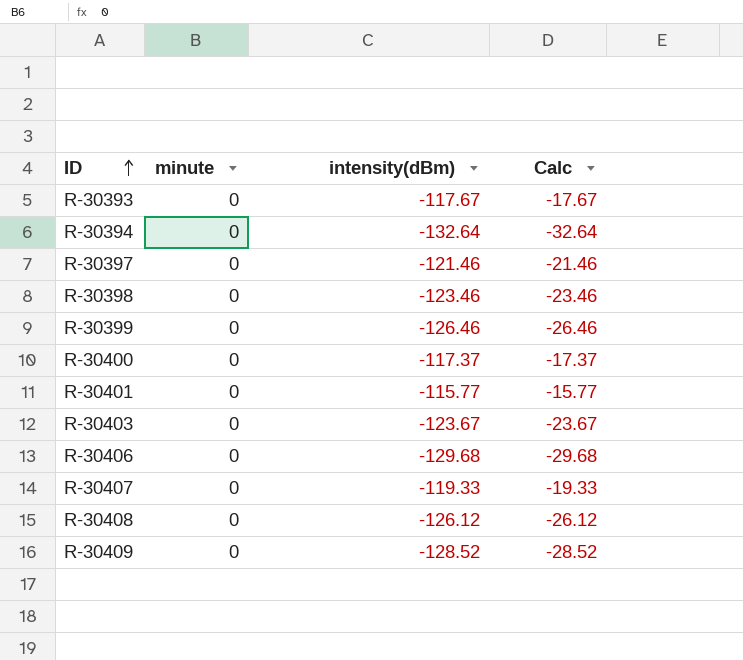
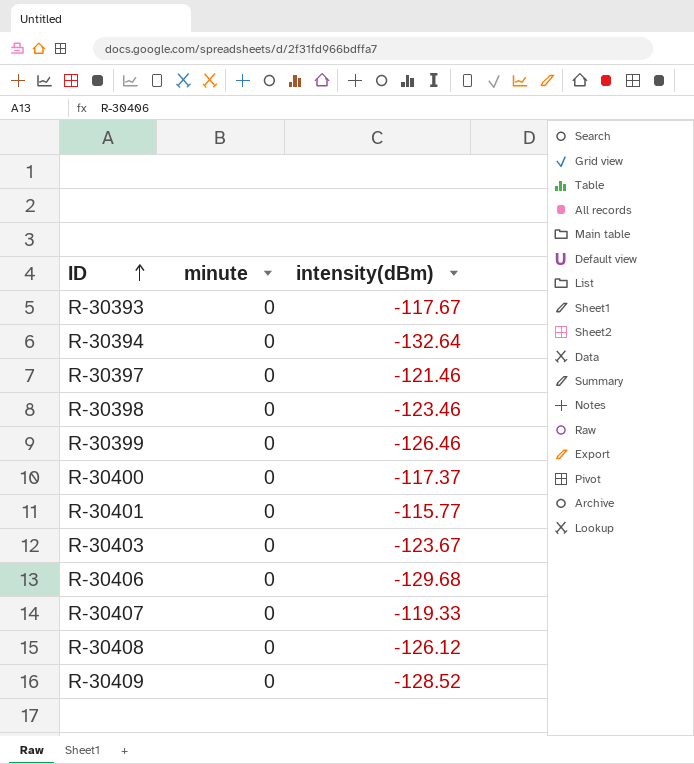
column Calc | formula: [intensity(dBm)] + 100 -> none

